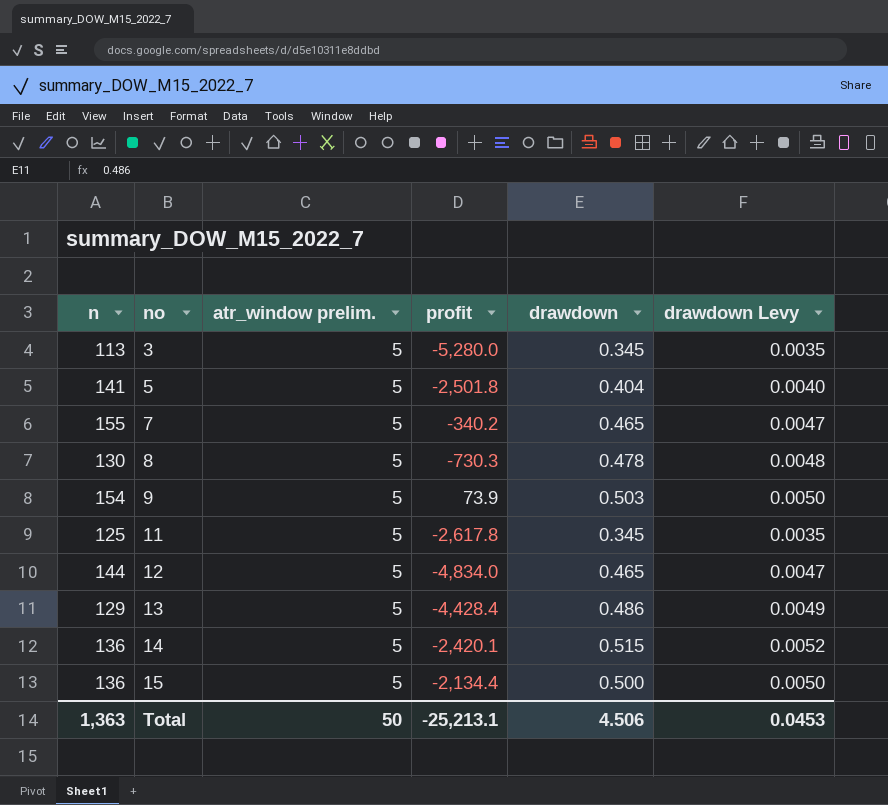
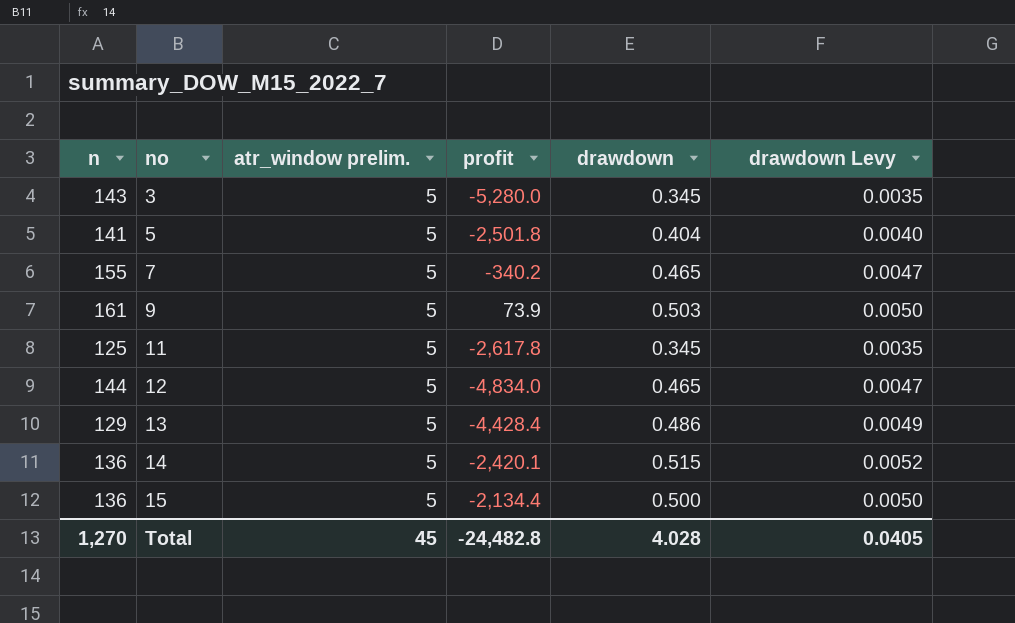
row 8: 130 | 5 | -730.3 | 0.478 | 0.0048 -> none
3 | n: 113 -> 143
9 | n: 154 -> 161
Total | n: 1,363 -> 1,270
Total | atr_window prelim.: 50 -> 45
Total | profit: -25,213.1 -> -24,482.8
Total | drawdown: 4.506 -> 4.028
Total | drawdown Levy: 0.0453 -> 0.0405

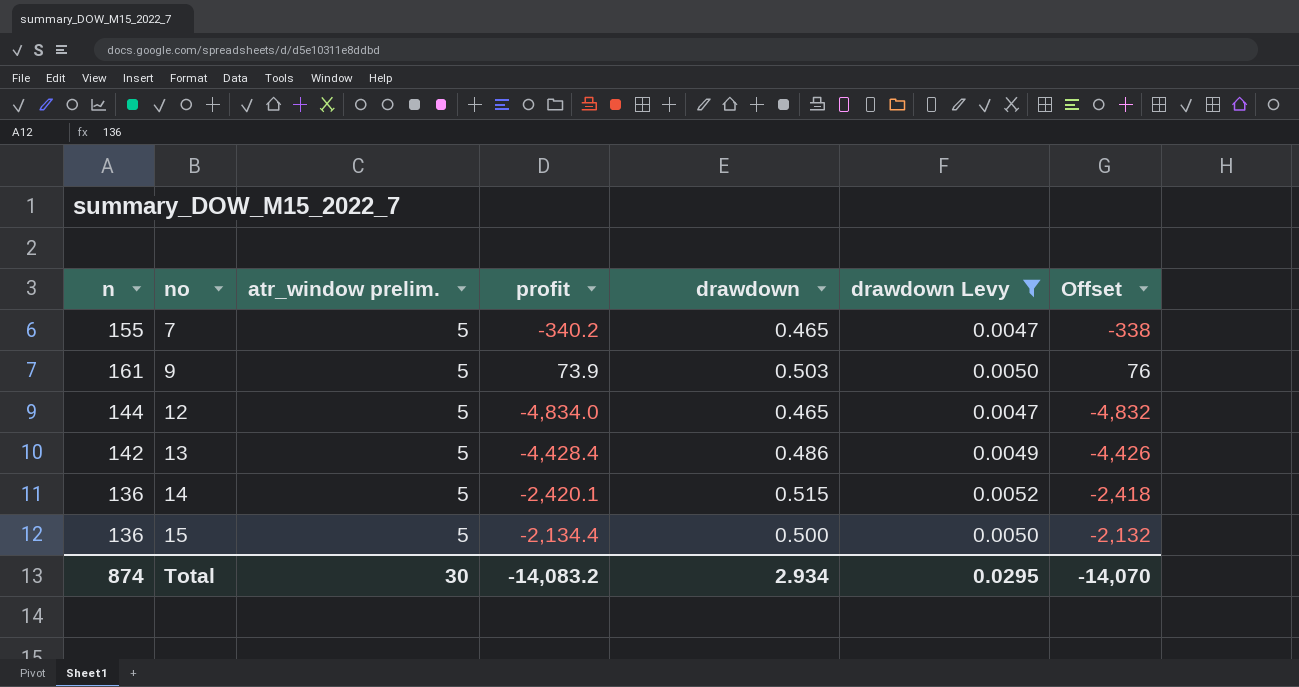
filter: none -> drawdown Levy >= 0.0047
column Offset | formula: none -> [profit] + 2
13 | n: 129 -> 142
Total | n: 1,270 -> 874
Total | atr_window prelim.: 45 -> 30
Total | profit: -24,482.8 -> -14,083.2
Total | drawdown: 4.028 -> 2.934
Total | drawdown Levy: 0.0405 -> 0.0295

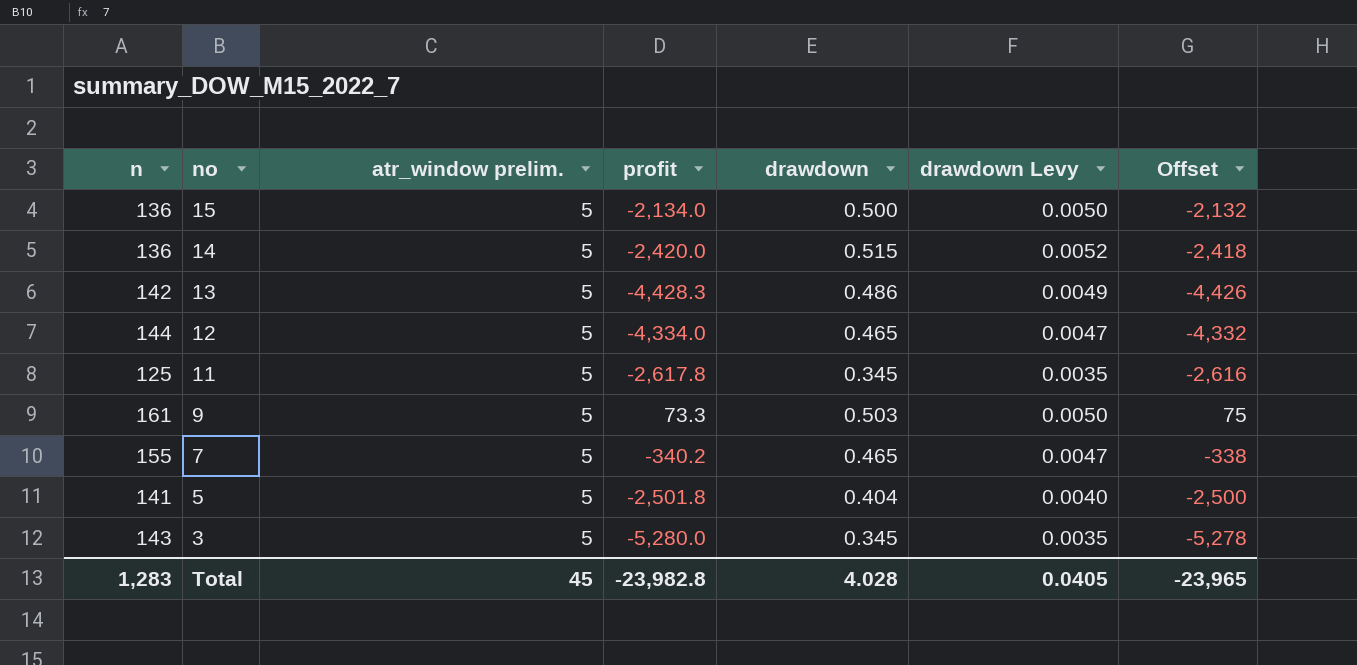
filter: drawdown Levy >= 0.0047 -> none
row order: no ascending -> no descending
15 | profit: -2,134.4 -> -2,134.0
14 | profit: -2,420.1 -> -2,420.0
13 | profit: -4,428.4 -> -4,428.3
12 | profit: -4,834.0 -> -4,334.0
12 | Offset: -4,832 -> -4,332
9 | profit: 73.9 -> 73.3
9 | Offset: 76 -> 75
Total | n: 874 -> 1,283
Total | atr_window prelim.: 30 -> 45
Total | profit: -14,083.2 -> -23,982.8
Total | drawdown: 2.934 -> 4.028
Total | drawdown Levy: 0.0295 -> 0.0405
Total | Offset: -14,070 -> -23,965

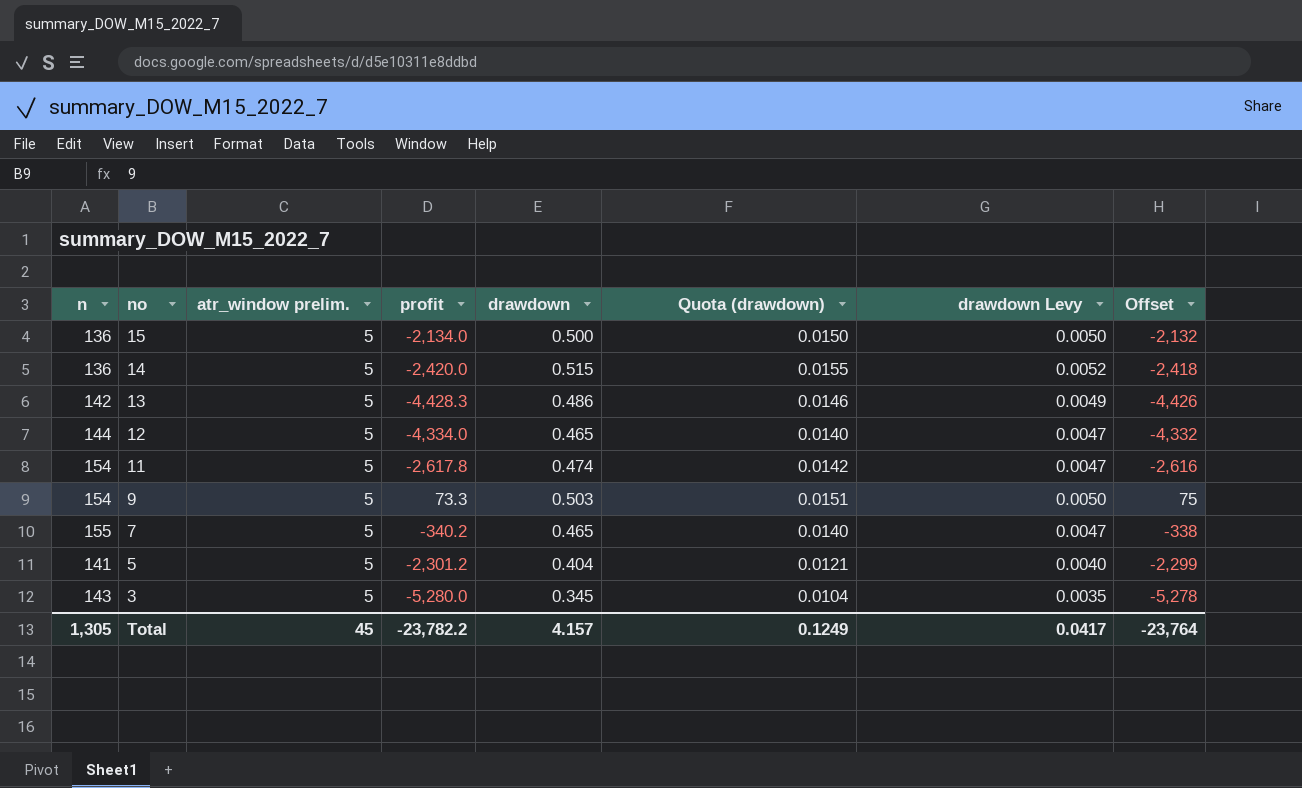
column Quota (drawdown) | formula: none -> [drawdown] * 0.03
11 | n: 125 -> 154
11 | drawdown: 0.345 -> 0.474
11 | drawdown Levy: 0.0035 -> 0.0047
9 | n: 161 -> 154
5 | profit: -2,501.8 -> -2,301.2
5 | Offset: -2,500 -> -2,299
Total | n: 1,283 -> 1,305
Total | profit: -23,982.8 -> -23,782.2
Total | drawdown: 4.028 -> 4.157
Total | drawdown Levy: 0.0405 -> 0.0417
Total | Offset: -23,965 -> -23,764

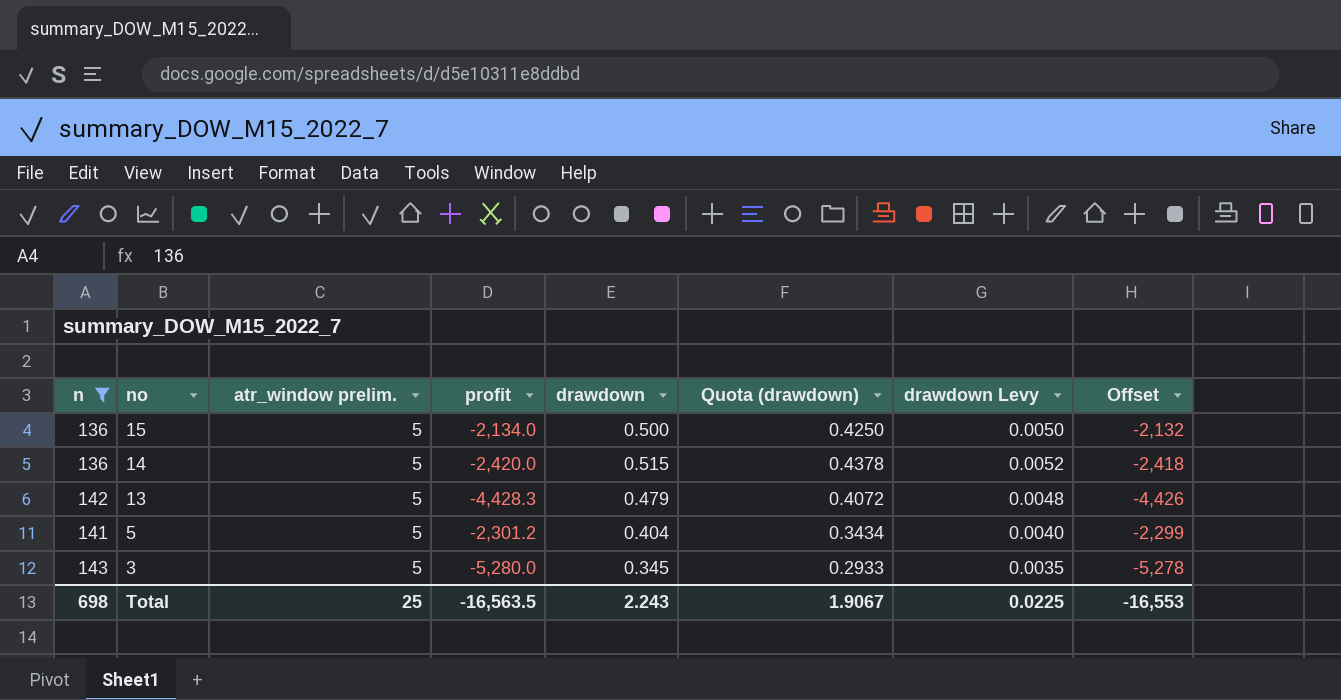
filter: none -> n <= 143
column Quota (drawdown) | formula: [drawdown] * 0.03 -> [drawdown] * 0.85
13 | drawdown: 0.486 -> 0.479
13 | drawdown Levy: 0.0049 -> 0.0048
Total | n: 1,305 -> 698
Total | atr_window prelim.: 45 -> 25
Total | profit: -23,782.2 -> -16,563.5
Total | drawdown: 4.157 -> 2.243
Total | Quota (drawdown): 0.1249 -> 1.9067
Total | drawdown Levy: 0.0417 -> 0.0225
Total | Offset: -23,764 -> -16,553

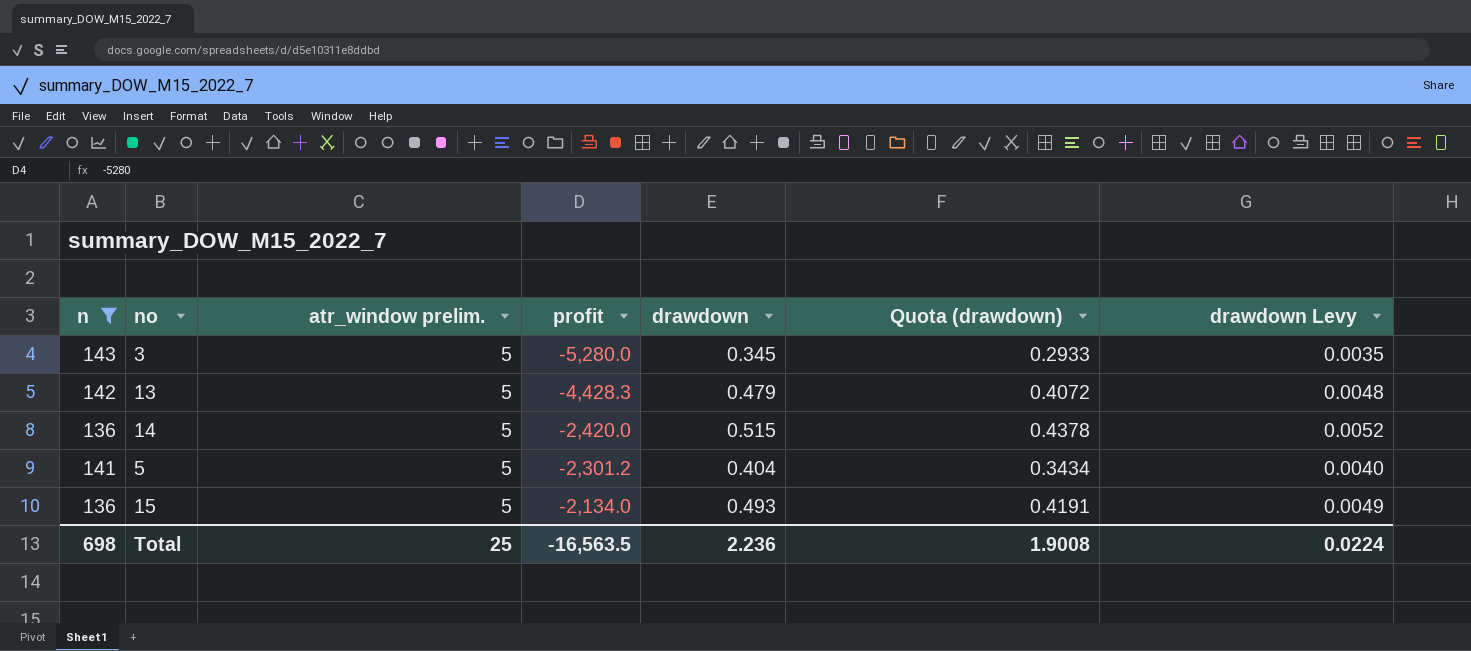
row order: no descending -> profit ascending
column Offset | formula: [profit] + 2 -> none
15 | drawdown: 0.500 -> 0.493
15 | Quota (drawdown): 0.4250 -> 0.4191
15 | drawdown Levy: 0.0050 -> 0.0049
Total | drawdown: 2.243 -> 2.236
Total | Quota (drawdown): 1.9067 -> 1.9008
Total | drawdown Levy: 0.0225 -> 0.0224

